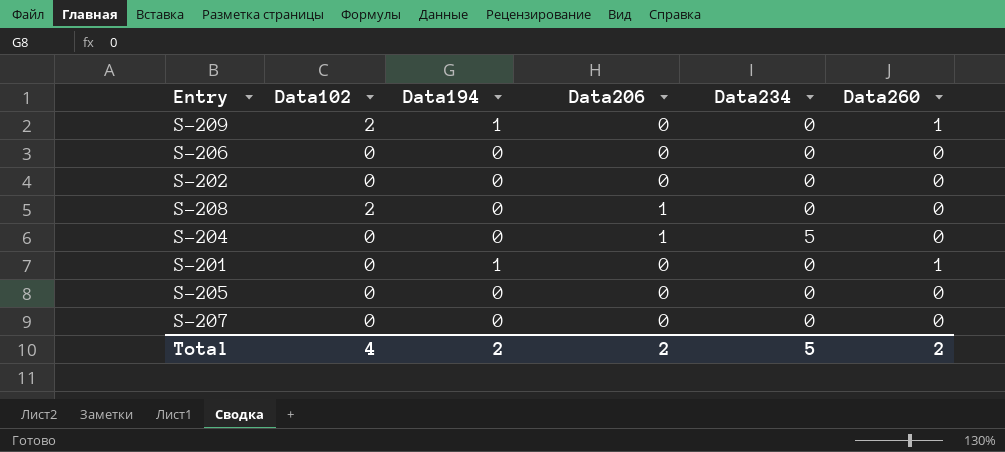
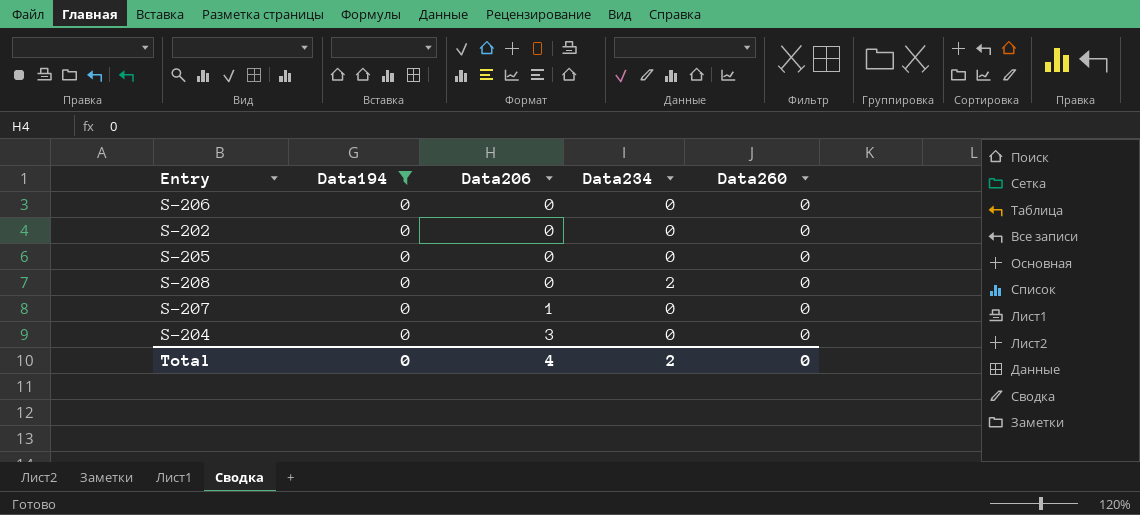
filter: none -> Data194 = 0
row order: none -> Data206 ascending
column Data102 | position: 2 -> none
S-208 | Data206: 1 -> 0
S-208 | Data234: 0 -> 2
S-207 | Data206: 0 -> 1
S-204 | Data206: 1 -> 3
S-204 | Data234: 5 -> 0
Total | Data194: 2 -> 0
Total | Data206: 2 -> 4
Total | Data234: 5 -> 2
Total | Data260: 2 -> 0

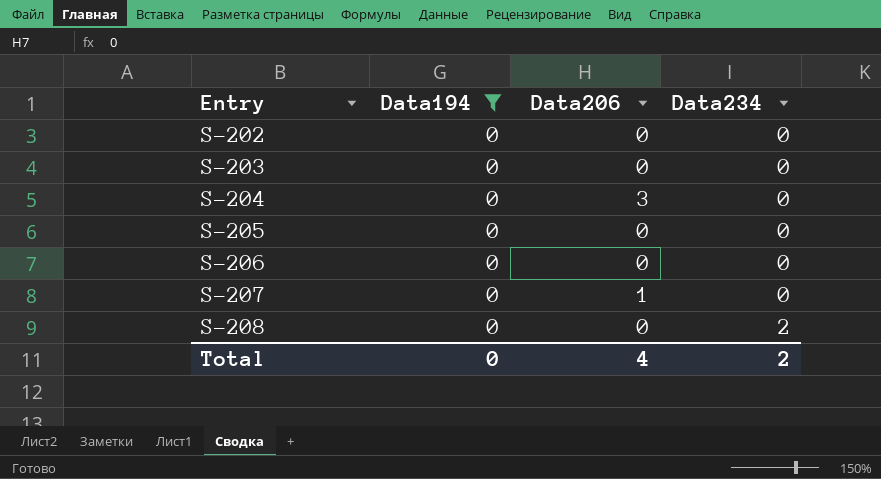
row order: Data206 ascending -> Entry ascending
column Data260 | position: 5 -> none
row S-203: none -> 0 | 0 | 0

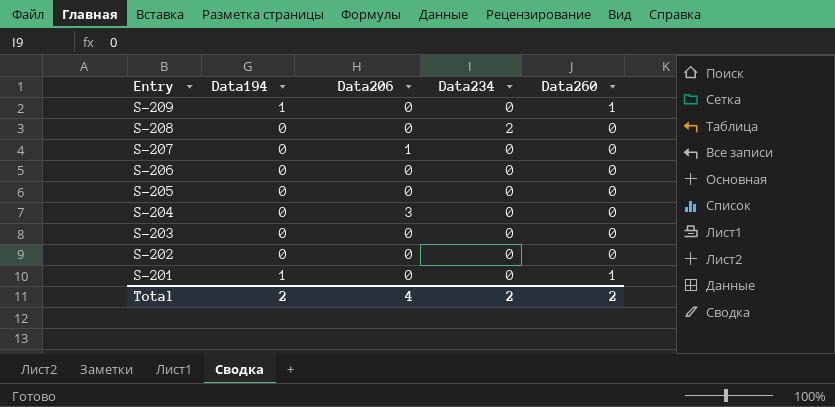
filter: Data194 = 0 -> none
row order: Entry ascending -> Entry descending
column Data260 | position: none -> 5
Total | Data194: 0 -> 2

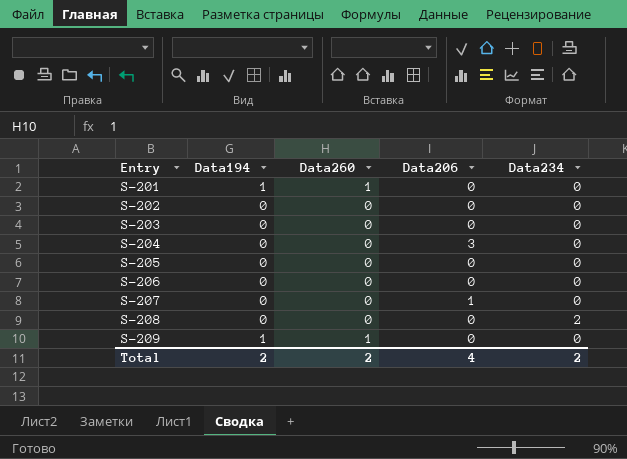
row order: Entry descending -> Entry ascending
column Data260 | position: 5 -> 3

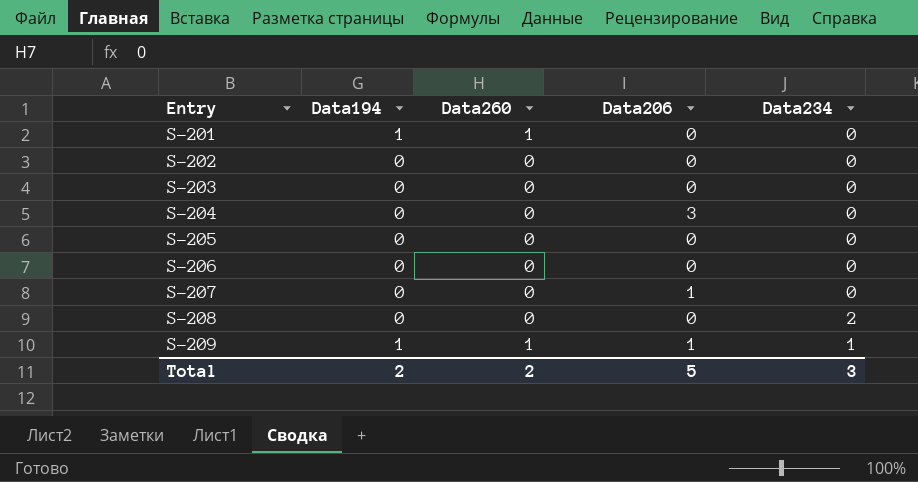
S-209 | Data206: 0 -> 1
S-209 | Data234: 0 -> 1
Total | Data206: 4 -> 5
Total | Data234: 2 -> 3

